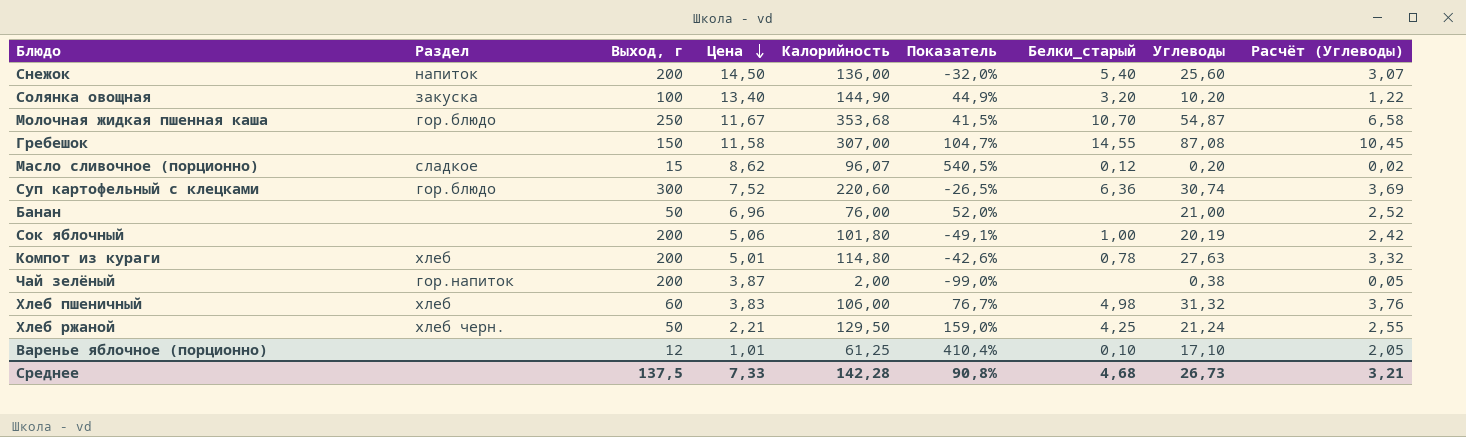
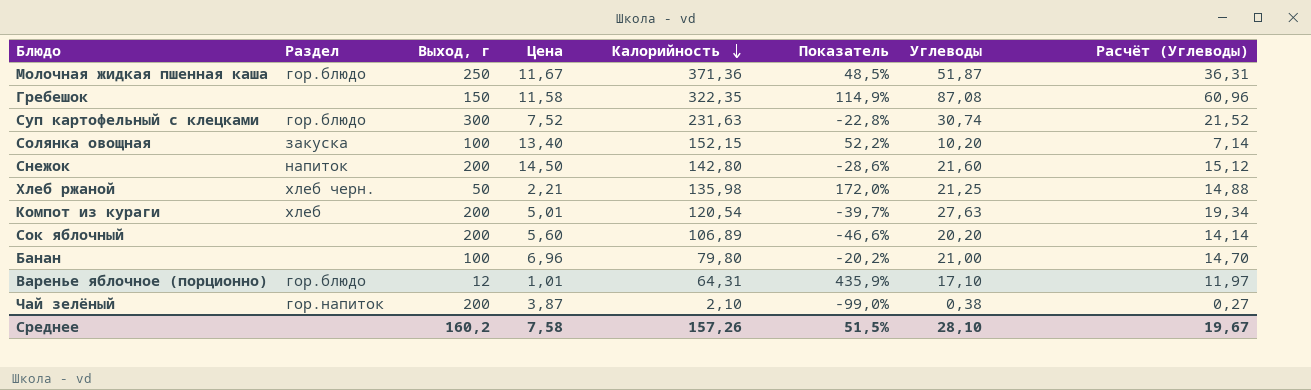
row order: Цена descending -> Калорийность descending
column Белки_старый | position: 7 -> none
column Расчёт (Углеводы) | formula: [Углеводы] * 0,12 -> [Углеводы] * 0,7
row Масло сливочное (порционно): сладкое | 15 | 8,62 | 96,07 | 540,5% | 0,12 | 0,20 | 0,02 -> none
row Хлеб пшеничный: хлеб | 60 | 3,83 | 106,00 | 76,7% | 4,98 | 31,32 | 3,76 -> none
Молочная жидкая пшенная каша | Калорийность: 353,68 -> 371,36
Молочная жидкая пшенная каша | Показатель: 41,5% -> 48,5%
Молочная жидкая пшенная каша | Углеводы: 54,87 -> 51,87
Гребешок | Калорийность: 307,00 -> 322,35
Гребешок | Показатель: 104,7% -> 114,9%
Суп картофельный с клецками | Калорийность: 220,60 -> 231,63
Суп картофельный с клецками | Показатель: -26,5% -> -22,8%
Солянка овощная | Калорийность: 144,90 -> 152,15
Солянка овощная | Показатель: 44,9% -> 52,2%
Снежок | Калорийность: 136,00 -> 142,80
Снежок | Показатель: -32,0% -> -28,6%
Снежок | Углеводы: 25,60 -> 21,60
Хлеб ржаной | Калорийность: 129,50 -> 135,98
Хлеб ржаной | Показатель: 159,0% -> 172,0%
Хлеб ржаной | Углеводы: 21,24 -> 21,25
Компот из кураги | Калорийность: 114,80 -> 120,54
Компот из кураги | Показатель: -42,6% -> -39,7%
Сок яблочный | Цена: 5,06 -> 5,60
Сок яблочный | Калорийность: 101,80 -> 106,89
Сок яблочный | Показатель: -49,1% -> -46,6%
Сок яблочный | Углеводы: 20,19 -> 20,20
Банан | Выход, г: 50 -> 100
Банан | Калорийность: 76,00 -> 79,80
Банан | Показатель: 52,0% -> -20,2%
Варенье яблочное (порционно) | Раздел: none -> гор.блюдо
Варенье яблочное (порционно) | Калорийность: 61,25 -> 64,31
Варенье яблочное (порционно) | Показатель: 410,4% -> 435,9%
Чай зелёный | Калорийность: 2,00 -> 2,10
Среднее | Выход, г: 137,5 -> 160,2
Среднее | Цена: 7,33 -> 7,58
Среднее | Калорийность: 142,28 -> 157,26
Среднее | Показатель: 90,8% -> 51,5%
Среднее | Углеводы: 26,73 -> 28,10
Среднее | Расчёт (Углеводы): 3,21 -> 19,67

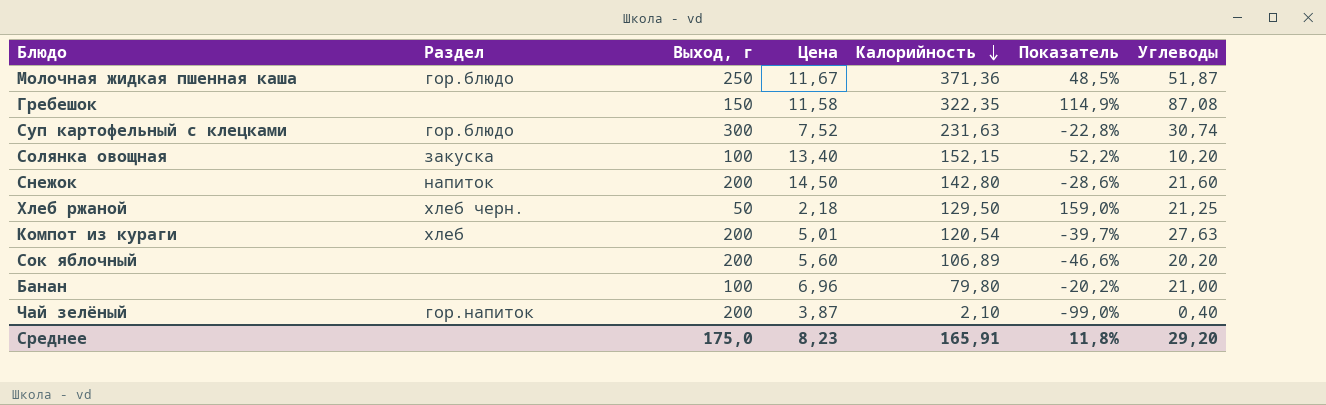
column Расчёт (Углеводы) | formula: [Углеводы] * 0,7 -> none
row Варенье яблочное (порционно): гор.блюдо | 12 | 1,01 | 64,31 | 435,9% | 17,10 | 11,97 -> none
Хлеб ржаной | Цена: 2,21 -> 2,18
Хлеб ржаной | Калорийность: 135,98 -> 129,50
Хлеб ржаной | Показатель: 172,0% -> 159,0%
Чай зелёный | Углеводы: 0,38 -> 0,40
Среднее | Выход, г: 160,2 -> 175,0
Среднее | Цена: 7,58 -> 8,23
Среднее | Калорийность: 157,26 -> 165,91
Среднее | Показатель: 51,5% -> 11,8%
Среднее | Углеводы: 28,10 -> 29,20

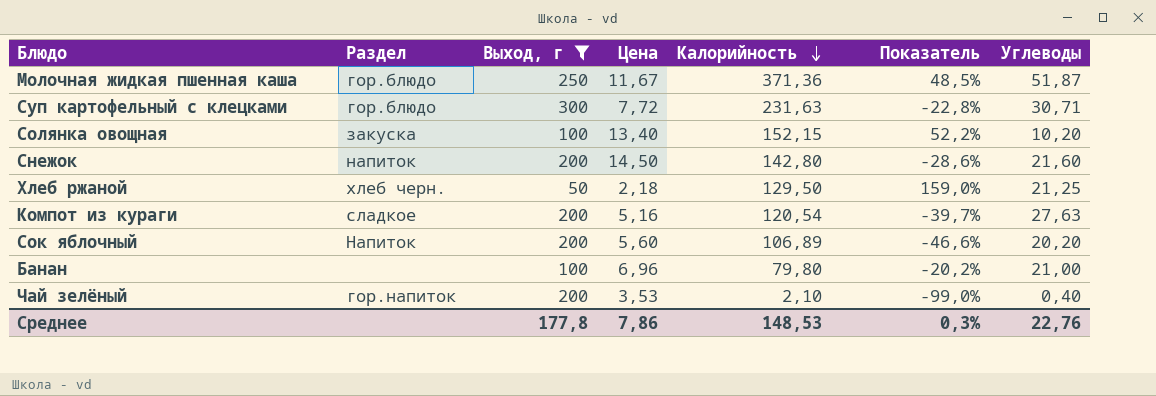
filter: none -> Выход, г != 150
Суп картофельный с клецками | Цена: 7,52 -> 7,72
Суп картофельный с клецками | Углеводы: 30,74 -> 30,71
Компот из кураги | Раздел: хлеб -> сладкое
Компот из кураги | Цена: 5,01 -> 5,16
Сок яблочный | Раздел: none -> Напиток
Чай зелёный | Цена: 3,87 -> 3,53
Среднее | Выход, г: 175,0 -> 177,8
Среднее | Цена: 8,23 -> 7,86
Среднее | Калорийность: 165,91 -> 148,53
Среднее | Показатель: 11,8% -> 0,3%
Среднее | Углеводы: 29,20 -> 22,76

